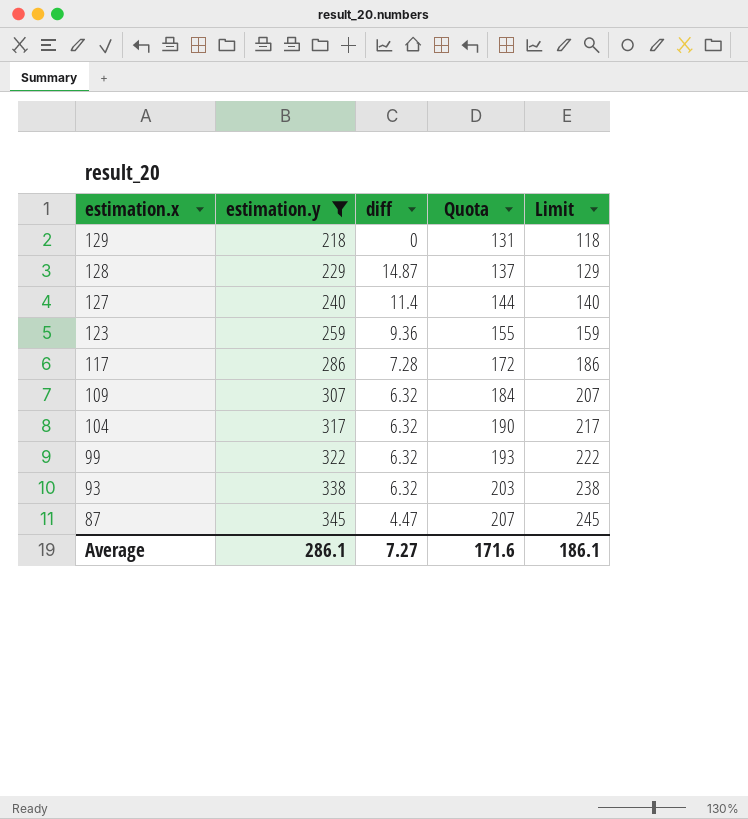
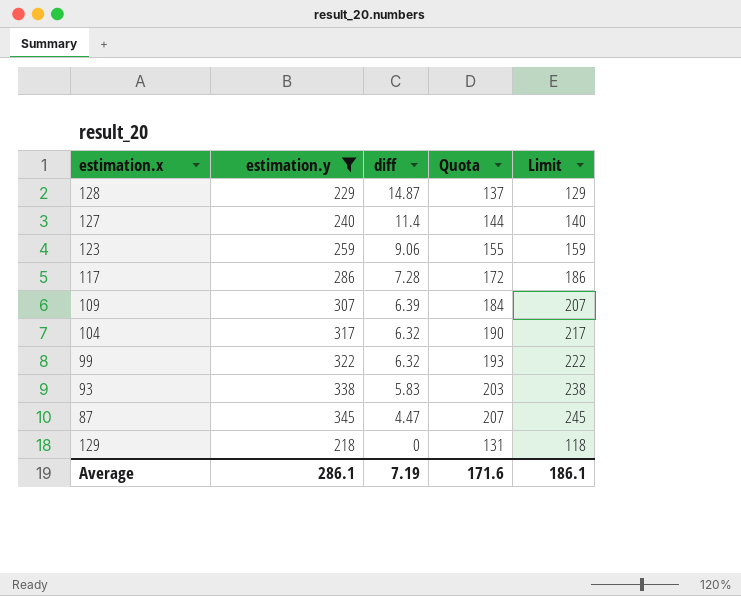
row order: estimation.x descending -> diff descending
123 | diff: 9.36 -> 9.06
109 | diff: 6.32 -> 6.39
93 | diff: 6.32 -> 5.83
Average | diff: 7.27 -> 7.19

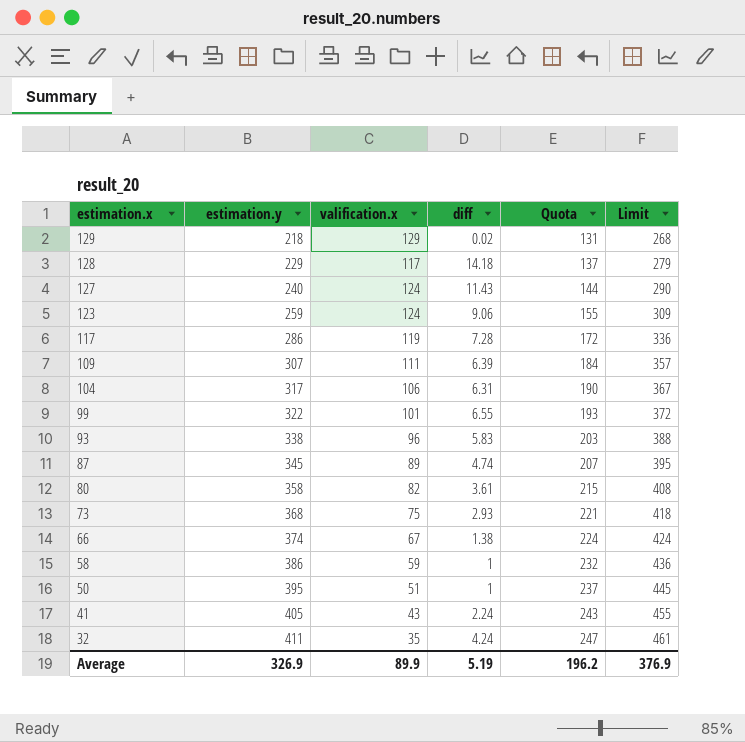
filter: estimation.y <= 345 -> none
row order: diff descending -> estimation.x descending
column valification.x | position: none -> 3
column Limit | formula: [estimation.y] - 100 -> [estimation.y] + 50
129 | diff: 0 -> 0.02
128 | diff: 14.87 -> 14.18
127 | diff: 11.4 -> 11.43
104 | diff: 6.32 -> 6.31
99 | diff: 6.32 -> 6.55
87 | diff: 4.47 -> 4.74
Average | estimation.y: 286.1 -> 326.9
Average | diff: 7.19 -> 5.19
Average | Quota: 171.6 -> 196.2
Average | Limit: 186.1 -> 376.9

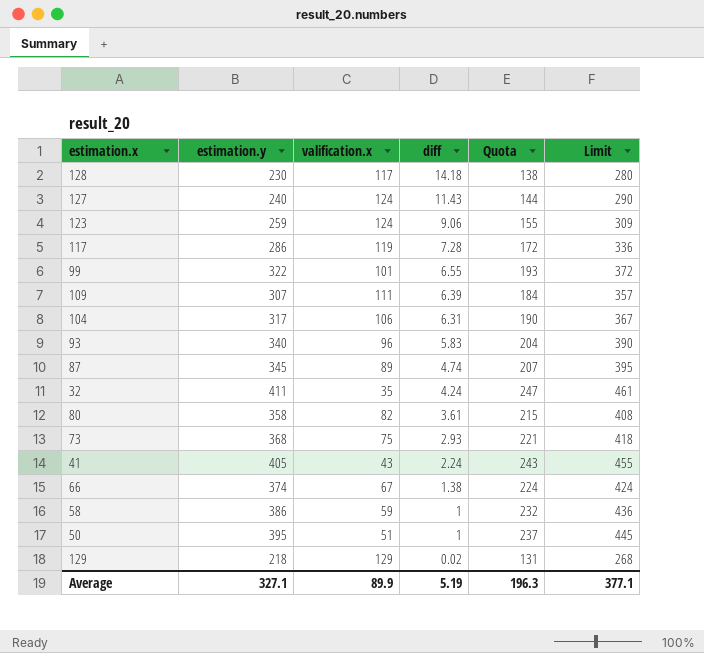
row order: estimation.x descending -> diff descending
128 | estimation.y: 229 -> 230
128 | Quota: 137 -> 138
128 | Limit: 279 -> 280
93 | estimation.y: 338 -> 340
93 | Quota: 203 -> 204
93 | Limit: 388 -> 390
Average | estimation.y: 326.9 -> 327.1
Average | Quota: 196.2 -> 196.3
Average | Limit: 376.9 -> 377.1

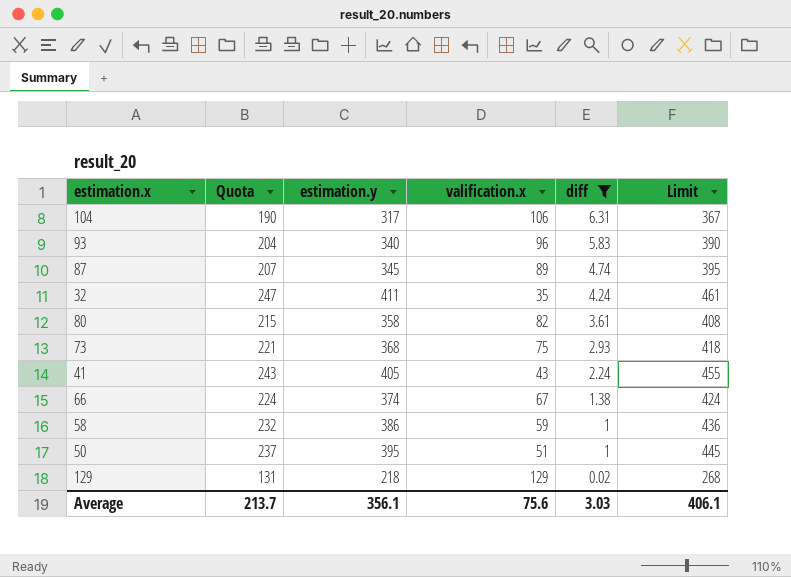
filter: none -> diff <= 6.31
column Quota | position: 5 -> 2
Average | Quota: 196.3 -> 213.7
Average | estimation.y: 327.1 -> 356.1
Average | valification.x: 89.9 -> 75.6
Average | diff: 5.19 -> 3.03
Average | Limit: 377.1 -> 406.1

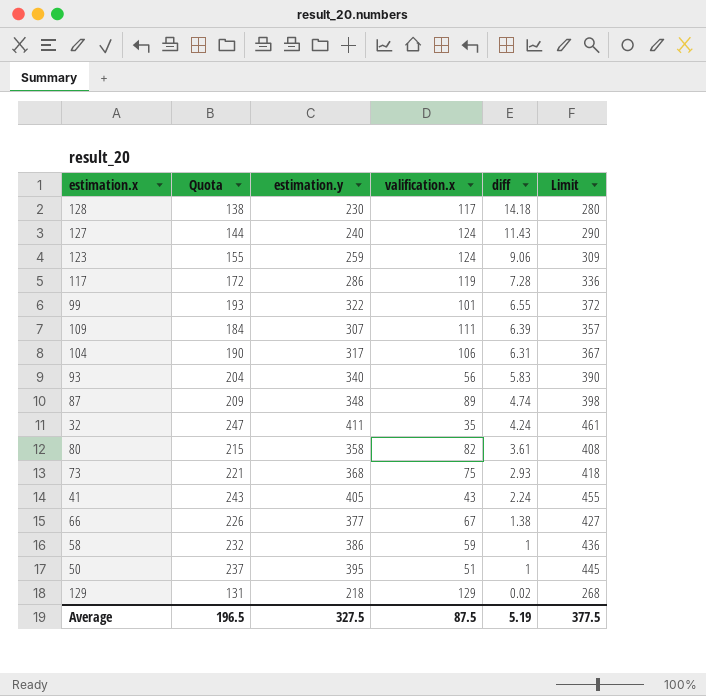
filter: diff <= 6.31 -> none
93 | valification.x: 96 -> 56
87 | Quota: 207 -> 209
87 | estimation.y: 345 -> 348
87 | Limit: 395 -> 398
66 | Quota: 224 -> 226
66 | estimation.y: 374 -> 377
66 | Limit: 424 -> 427
Average | Quota: 213.7 -> 196.5
Average | estimation.y: 356.1 -> 327.5
Average | valification.x: 75.6 -> 87.5
Average | diff: 3.03 -> 5.19
Average | Limit: 406.1 -> 377.5

